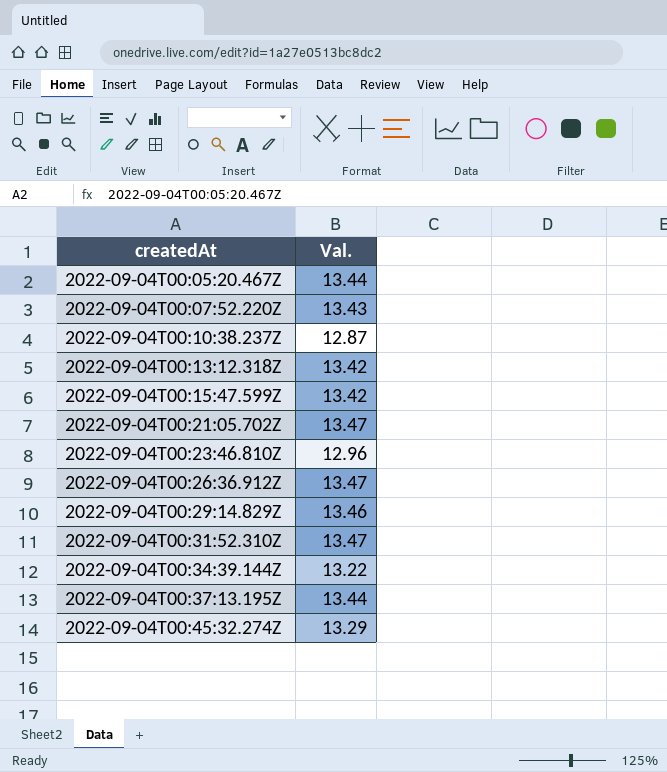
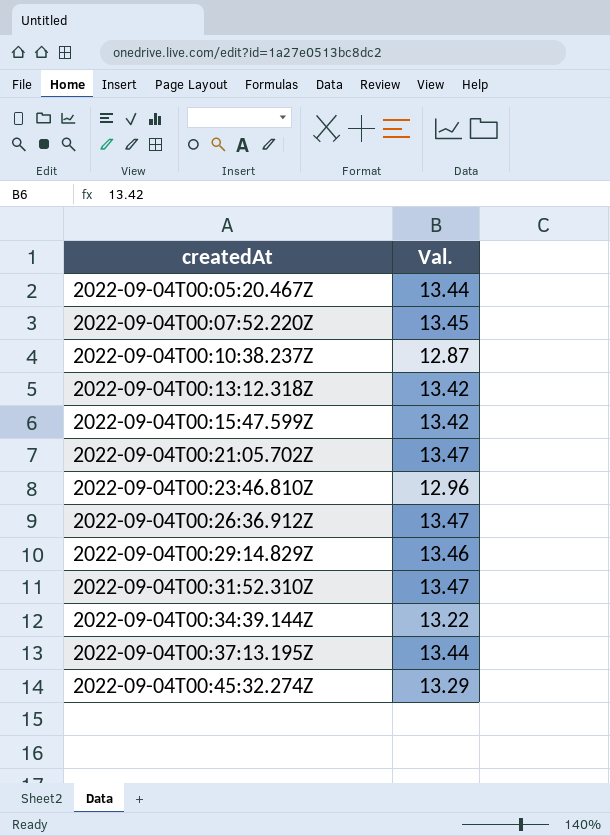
2022-09-04T00:07:52.220Z | Val.: 13.43 -> 13.45

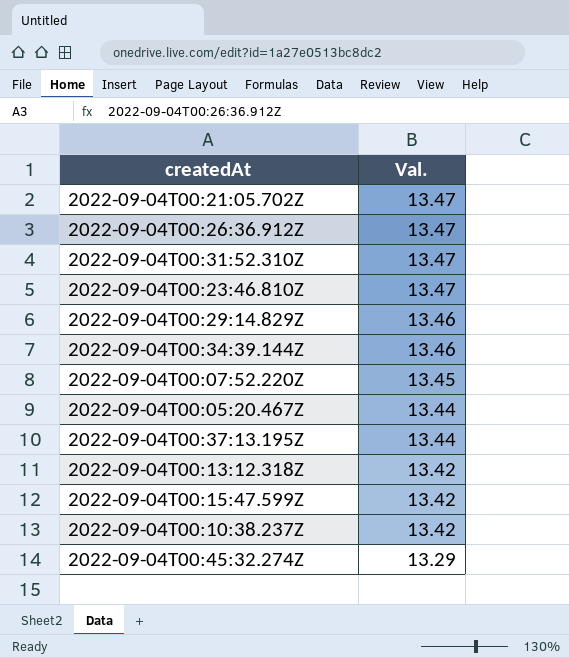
row order: createdAt ascending -> Val. descending
2022-09-04T00:23:46.810Z | Val.: 12.96 -> 13.47
2022-09-04T00:34:39.144Z | Val.: 13.22 -> 13.46
2022-09-04T00:10:38.237Z | Val.: 12.87 -> 13.42

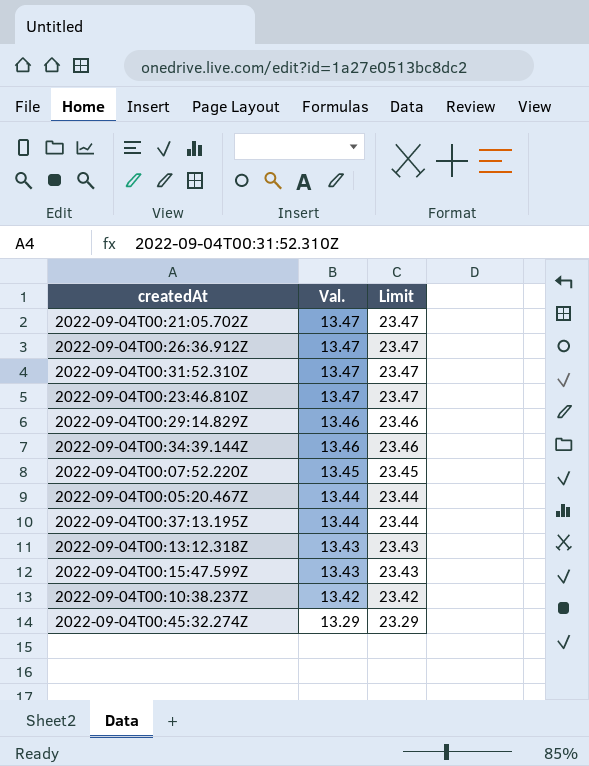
column Limit | formula: none -> [Val.] + 10
2022-09-04T00:13:12.318Z | Val.: 13.42 -> 13.43
2022-09-04T00:15:47.599Z | Val.: 13.42 -> 13.43

